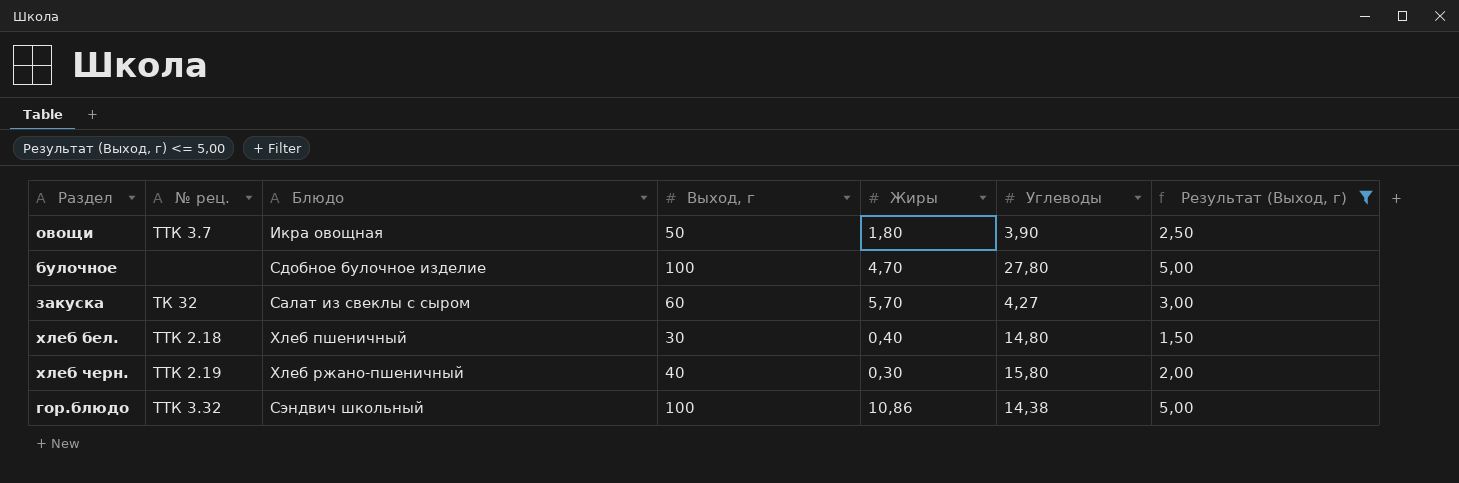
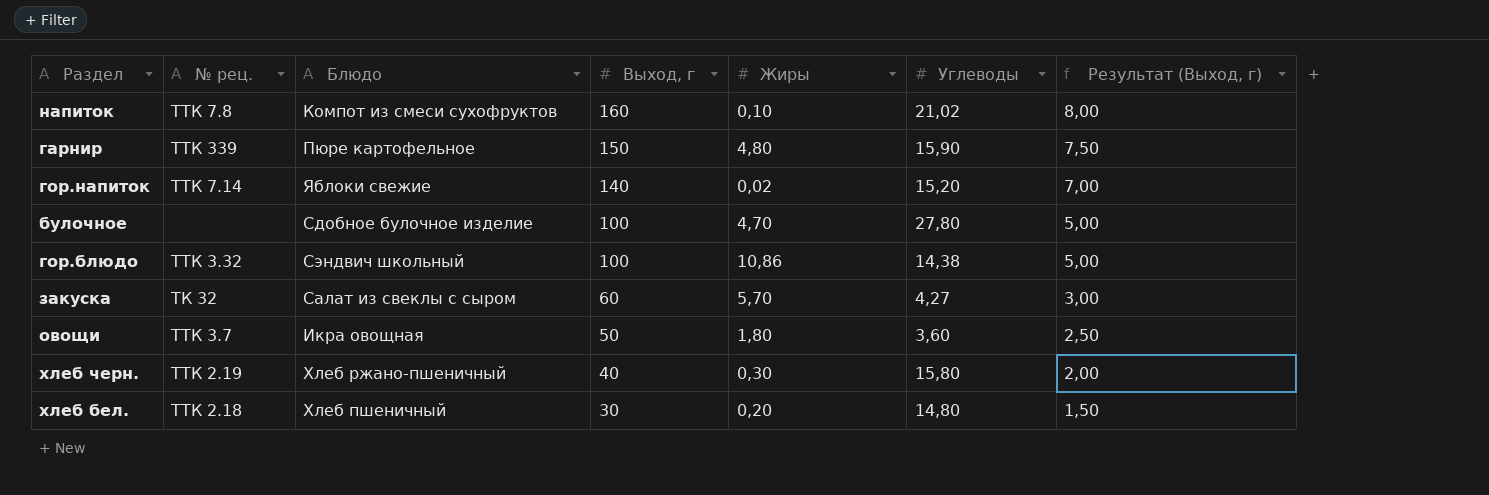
filter: Результат (Выход, г) <= 5,00 -> none
row order: none -> Выход, г descending
овощи | Углеводы: 3,90 -> 3,60
хлеб бел. | Жиры: 0,40 -> 0,20

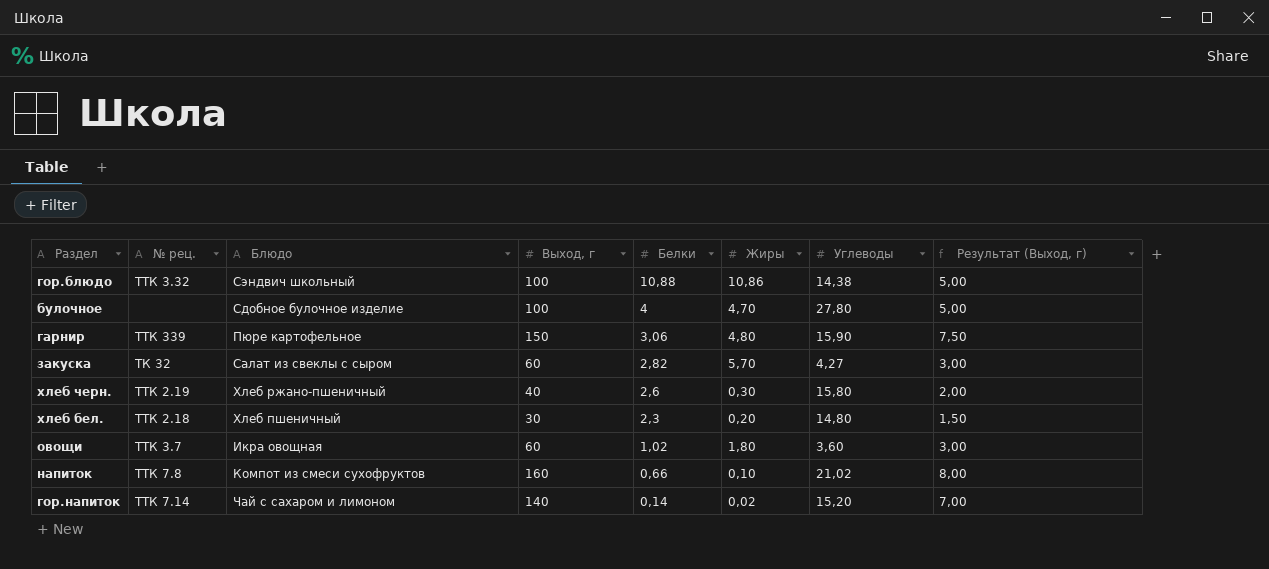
row order: Выход, г descending -> Белки descending
column Белки | position: none -> 5
овощи | Выход, г: 50 -> 60
овощи | Результат (Выход, г): 2,50 -> 3,00
гор.напиток | Блюдо: Яблоки свежие -> Чай с сахаром и лимоном

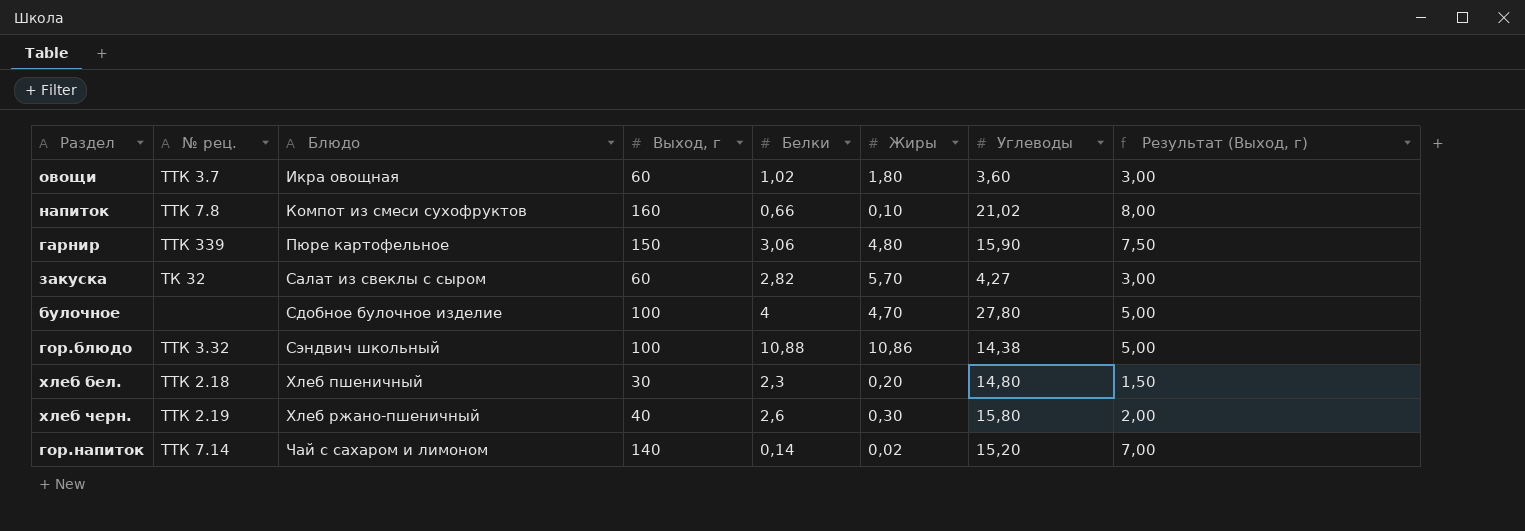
row order: Белки descending -> Блюдо ascending

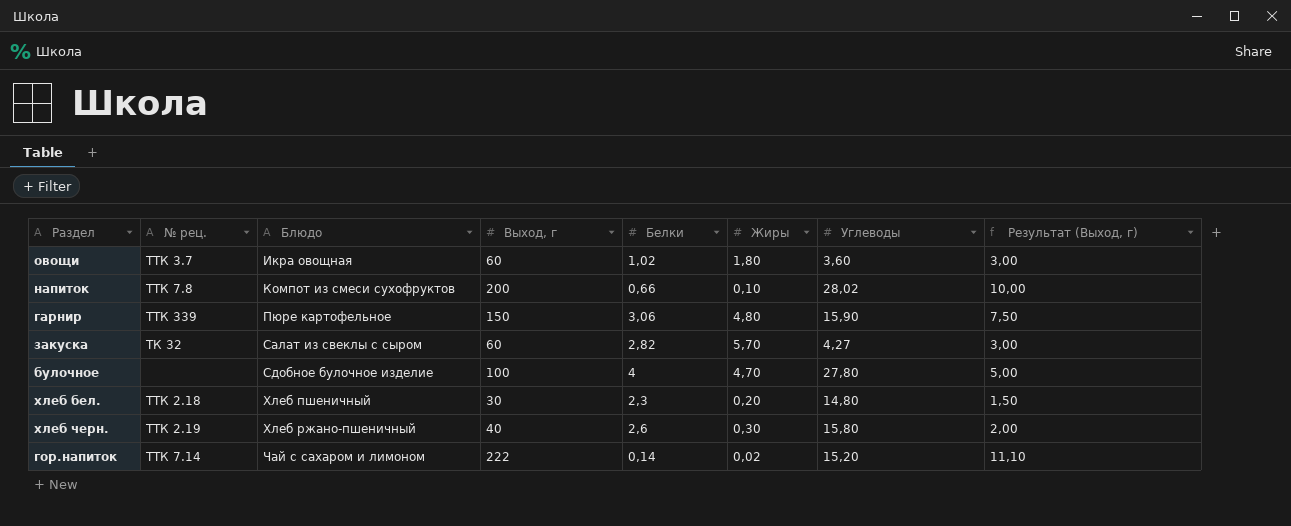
row гор.блюдо: ТТК 3.32 | Сэндвич школьный | 100 | 10,88 | 10,86 | 14,38 | 5,00 -> none
напиток | Выход, г: 160 -> 200
напиток | Углеводы: 21,02 -> 28,02
напиток | Результат (Выход, г): 8,00 -> 10,00
гор.напиток | Выход, г: 140 -> 222
гор.напиток | Результат (Выход, г): 7,00 -> 11,10

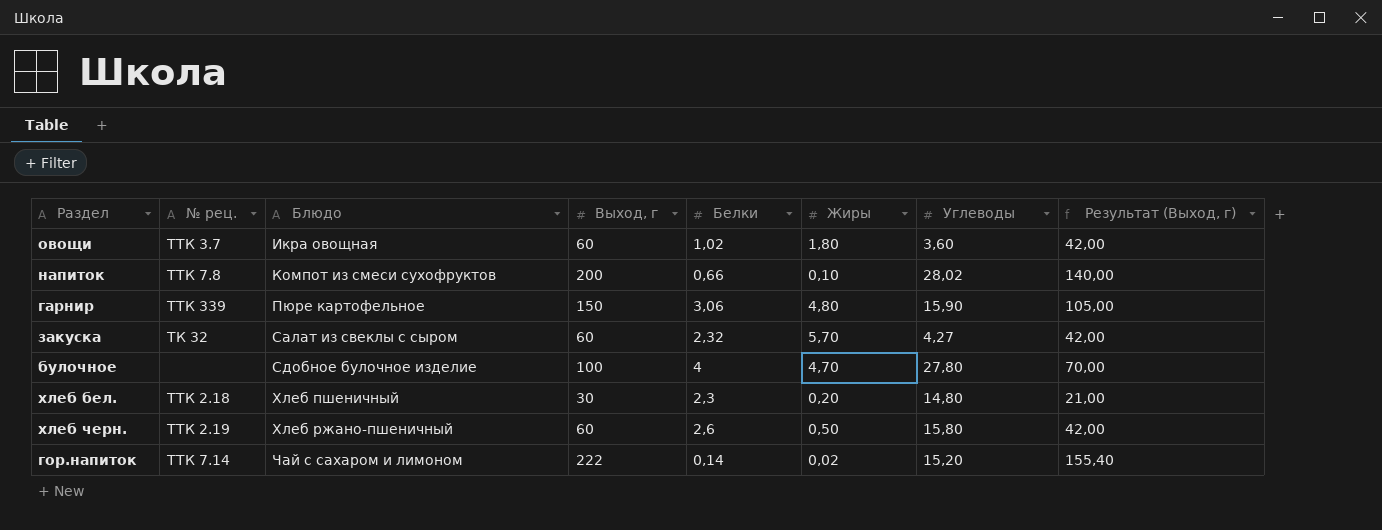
column Результат (Выход, г) | formula: [Выход, г] * 0,05 -> [Выход, г] * 0,7
закуска | Белки: 2,82 -> 2,32
хлеб черн. | Выход, г: 40 -> 60
хлеб черн. | Жиры: 0,30 -> 0,50

